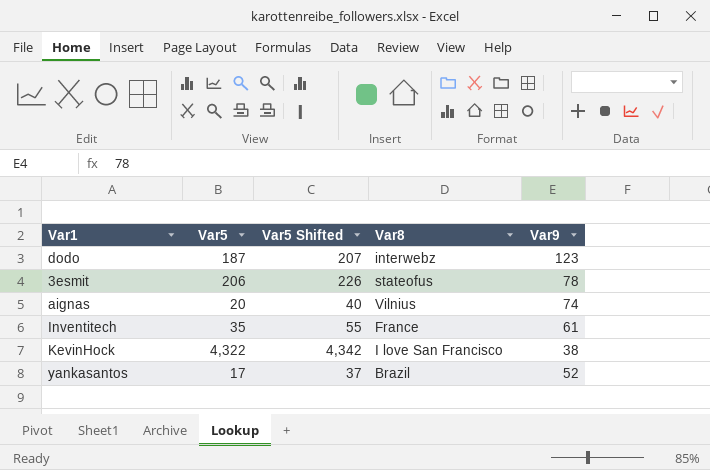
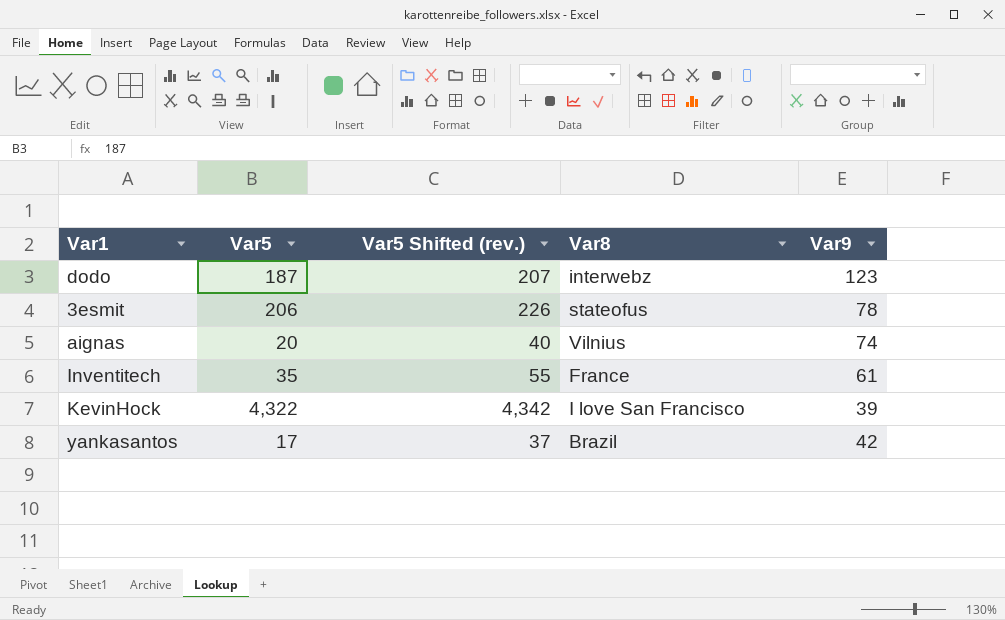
column name: Var5 Shifted -> Var5 Shifted (rev.)
KevinHock | Var9: 38 -> 39
yankasantos | Var9: 52 -> 42

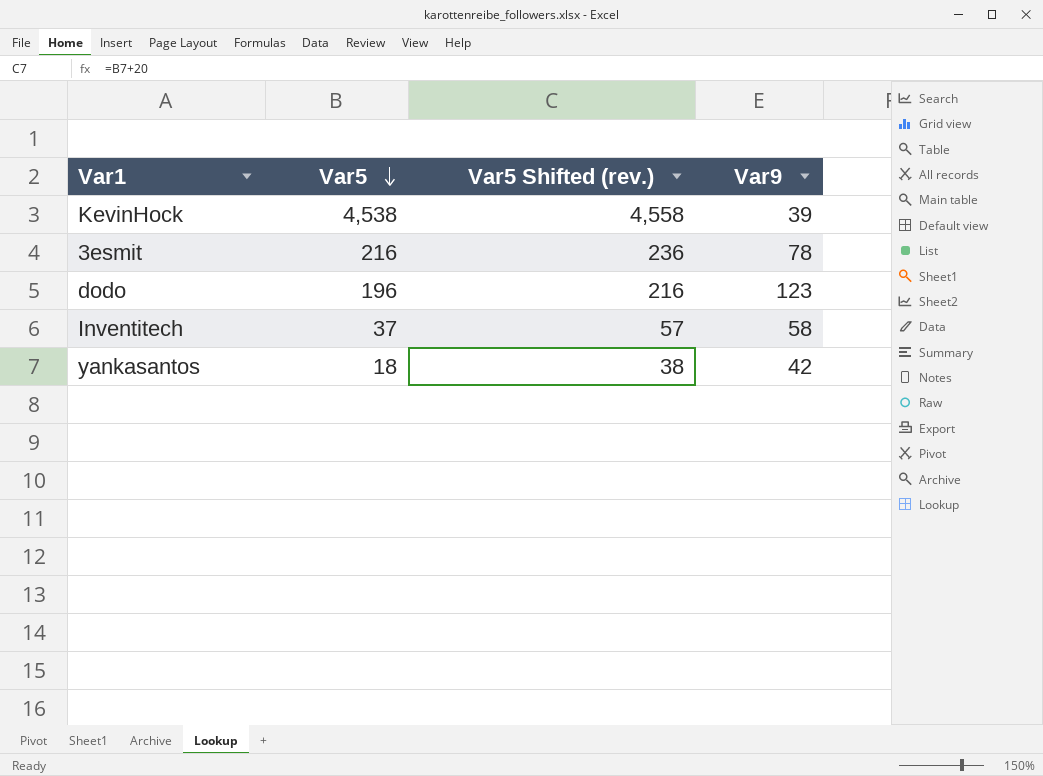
row order: none -> Var5 descending
column Var8 | position: 4 -> none
row aignas: 20 | 40 | Vilnius | 74 -> none
KevinHock | Var5: 4,322 -> 4,538
KevinHock | Var5 Shifted (rev.): 4,342 -> 4,558
3esmit | Var5: 206 -> 216
3esmit | Var5 Shifted (rev.): 226 -> 236
dodo | Var5: 187 -> 196
dodo | Var5 Shifted (rev.): 207 -> 216
Inventitech | Var5: 35 -> 37
Inventitech | Var5 Shifted (rev.): 55 -> 57
Inventitech | Var9: 61 -> 58
yankasantos | Var5: 17 -> 18
yankasantos | Var5 Shifted (rev.): 37 -> 38

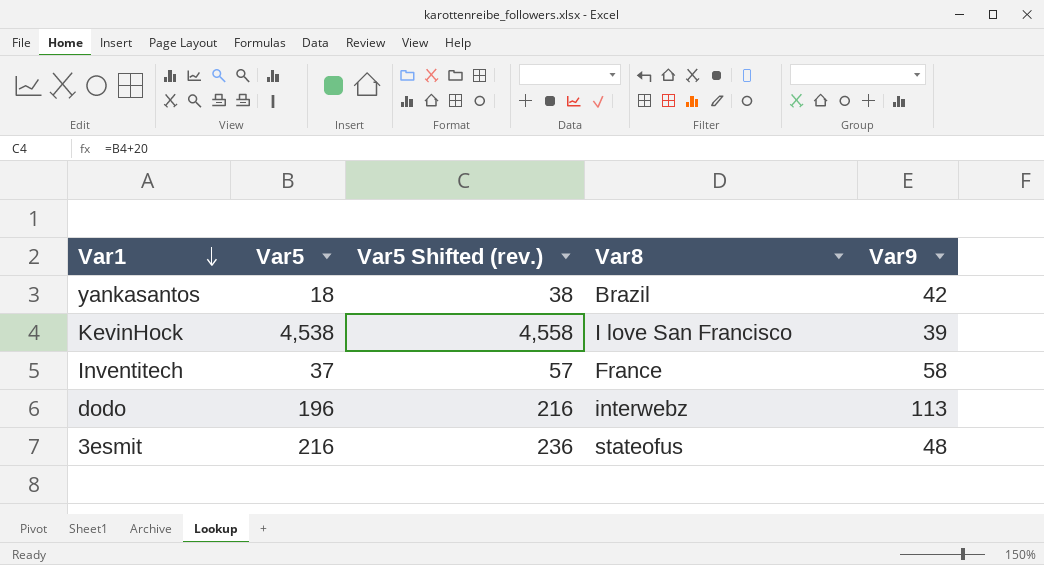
row order: Var5 descending -> Var1 descending
column Var8 | position: none -> 4
dodo | Var9: 123 -> 113
3esmit | Var9: 78 -> 48

